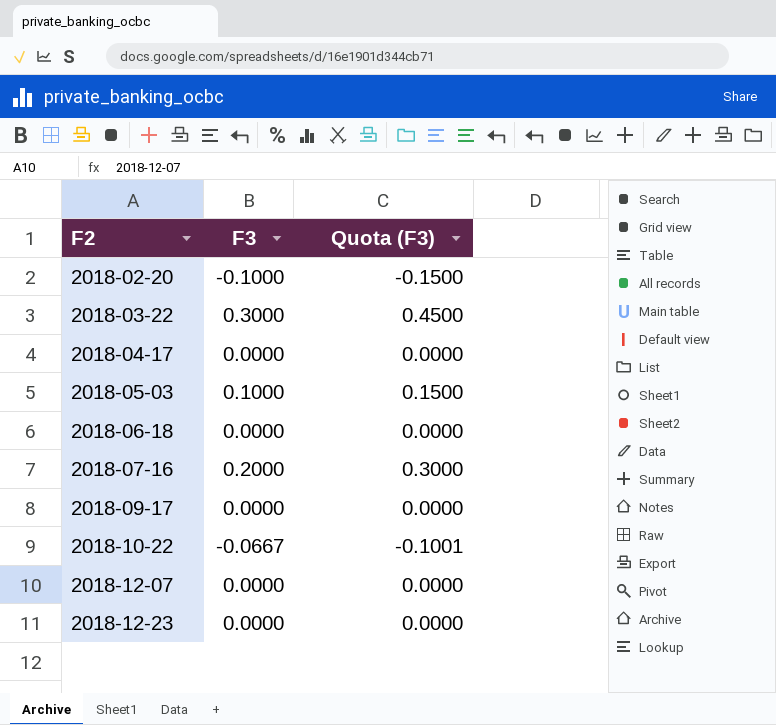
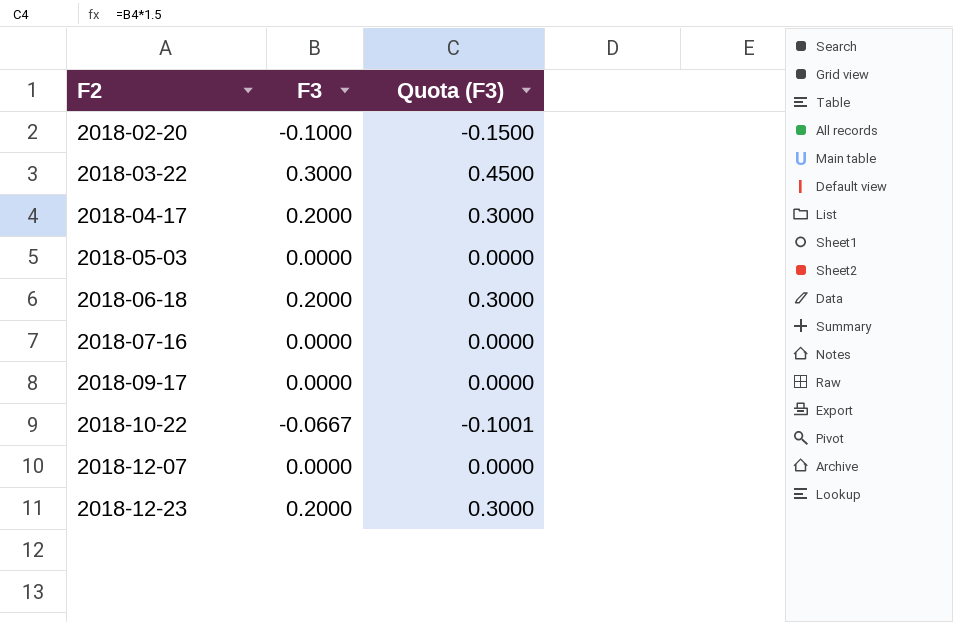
2018-04-17 | F3: 0.0000 -> 0.2000
2018-04-17 | Quota (F3): 0.0000 -> 0.3000
2018-05-03 | F3: 0.1000 -> 0.0000
2018-05-03 | Quota (F3): 0.1500 -> 0.0000
2018-06-18 | F3: 0.0000 -> 0.2000
2018-06-18 | Quota (F3): 0.0000 -> 0.3000
2018-07-16 | F3: 0.2000 -> 0.0000
2018-07-16 | Quota (F3): 0.3000 -> 0.0000
2018-12-23 | F3: 0.0000 -> 0.2000
2018-12-23 | Quota (F3): 0.0000 -> 0.3000

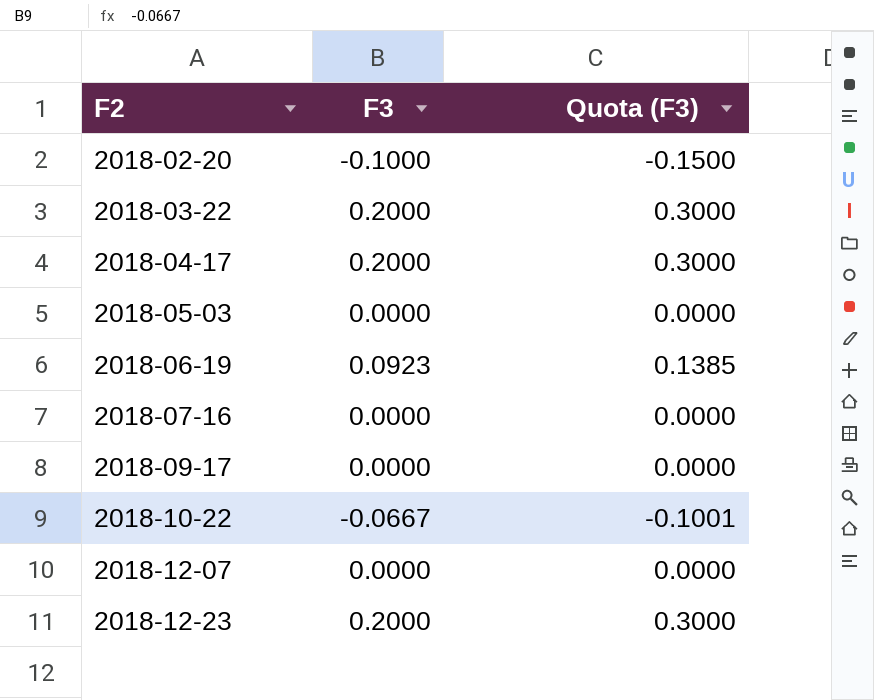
row 2018-06-18: 0.2000 | 0.3000 -> none
2018-03-22 | F3: 0.3000 -> 0.2000
2018-03-22 | Quota (F3): 0.4500 -> 0.3000
row 2018-06-19: none -> 0.0923 | 0.1385

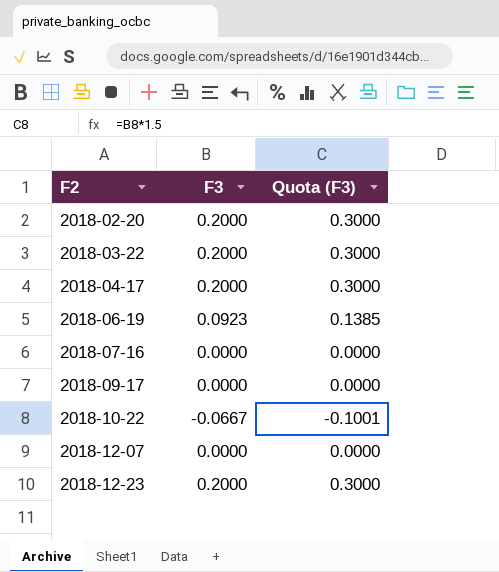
row 2018-05-03: 0.0000 | 0.0000 -> none
2018-02-20 | F3: -0.1000 -> 0.2000
2018-02-20 | Quota (F3): -0.1500 -> 0.3000

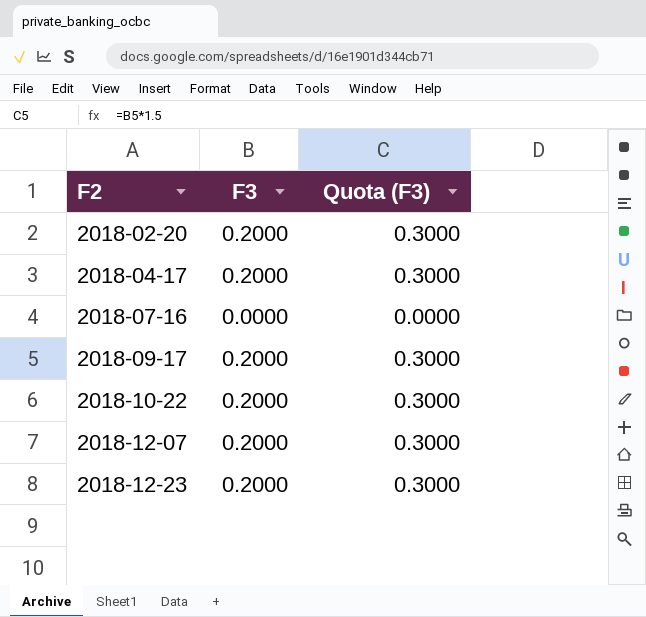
row 2018-03-22: 0.2000 | 0.3000 -> none
row 2018-06-19: 0.0923 | 0.1385 -> none
2018-09-17 | F3: 0.0000 -> 0.2000
2018-09-17 | Quota (F3): 0.0000 -> 0.3000
2018-10-22 | F3: -0.0667 -> 0.2000
2018-10-22 | Quota (F3): -0.1001 -> 0.3000
2018-12-07 | F3: 0.0000 -> 0.2000
2018-12-07 | Quota (F3): 0.0000 -> 0.3000

